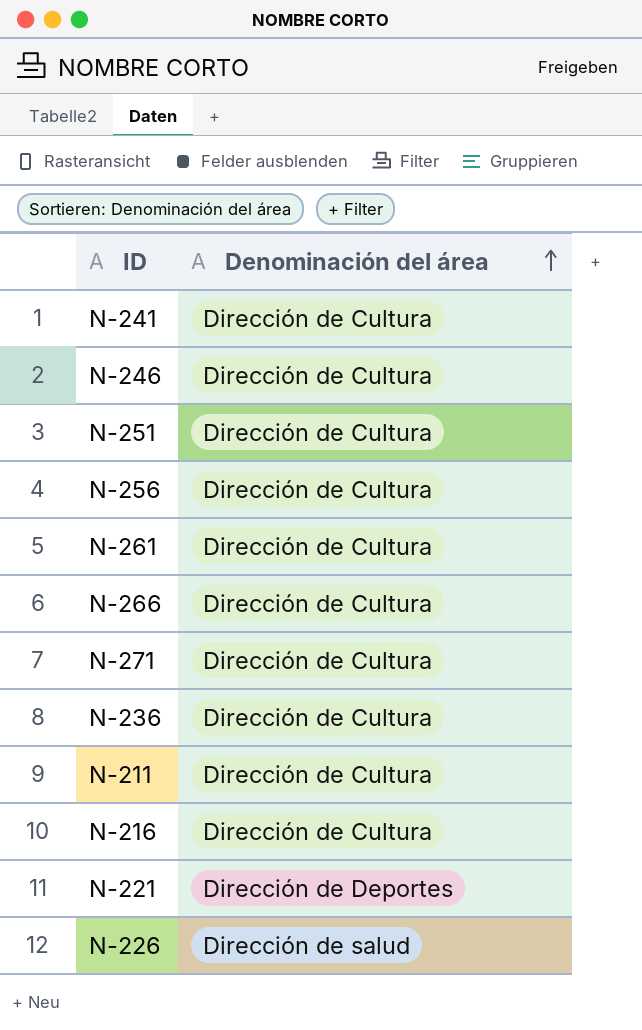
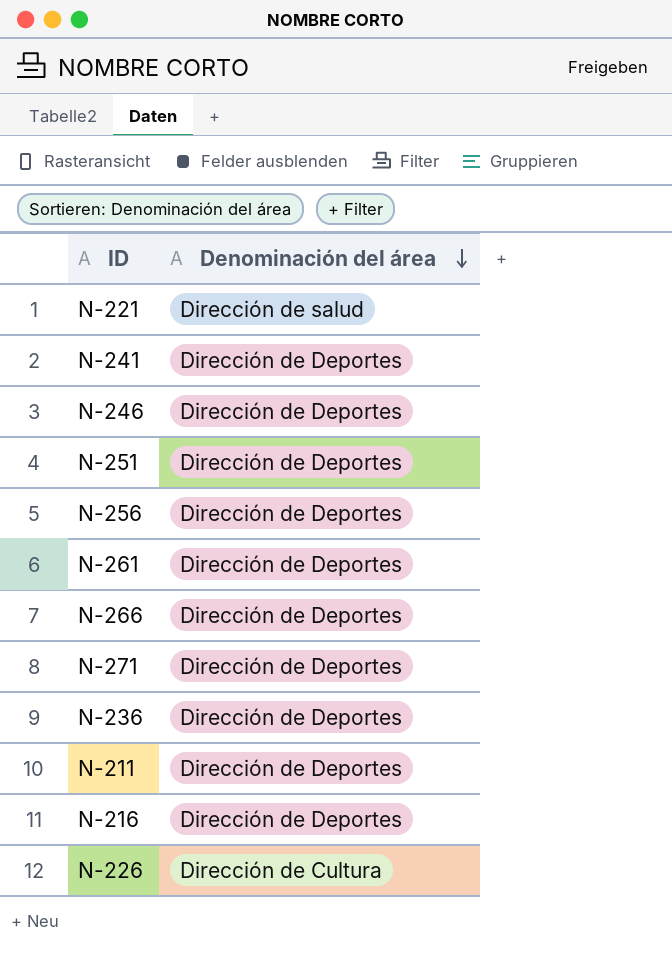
row order: Denominación del área ascending -> Denominación del área descending
N-221 | Denominación del área: Dirección de Deportes -> Dirección de salud
N-241 | Denominación del área: Dirección de Cultura -> Dirección de Deportes
N-246 | Denominación del área: Dirección de Cultura -> Dirección de Deportes
N-251 | Denominación del área: Dirección de Cultura -> Dirección de Deportes
N-256 | Denominación del área: Dirección de Cultura -> Dirección de Deportes
N-261 | Denominación del área: Dirección de Cultura -> Dirección de Deportes
N-266 | Denominación del área: Dirección de Cultura -> Dirección de Deportes
N-271 | Denominación del área: Dirección de Cultura -> Dirección de Deportes
N-236 | Denominación del área: Dirección de Cultura -> Dirección de Deportes
N-211 | Denominación del área: Dirección de Cultura -> Dirección de Deportes
N-216 | Denominación del área: Dirección de Cultura -> Dirección de Deportes
N-226 | Denominación del área: Dirección de salud -> Dirección de Cultura

